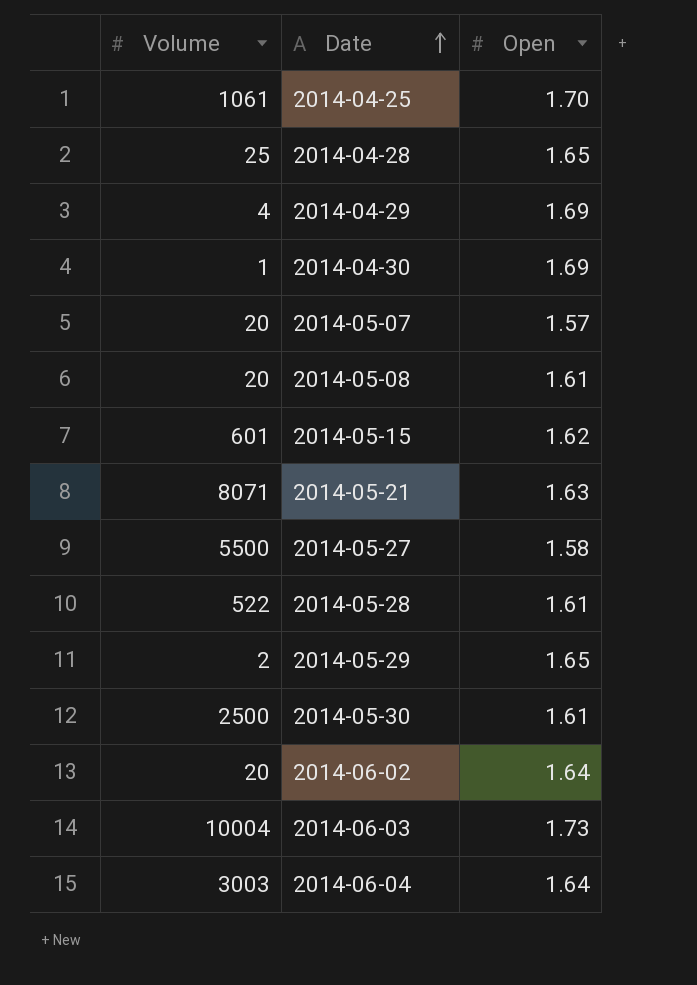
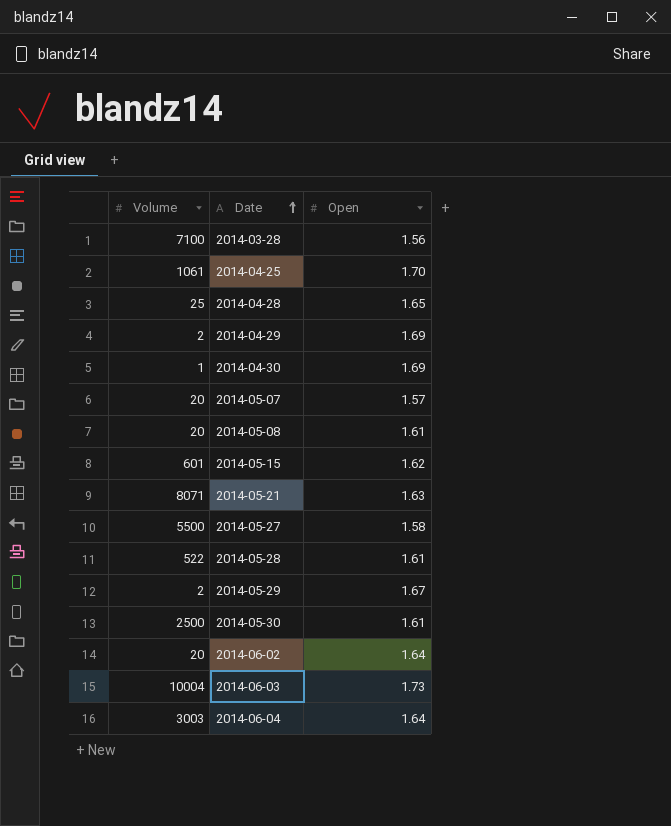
row 2014-03-28: none -> 7100 | 1.56
2014-04-29 | Volume: 4 -> 2
2014-05-29 | Open: 1.65 -> 1.67

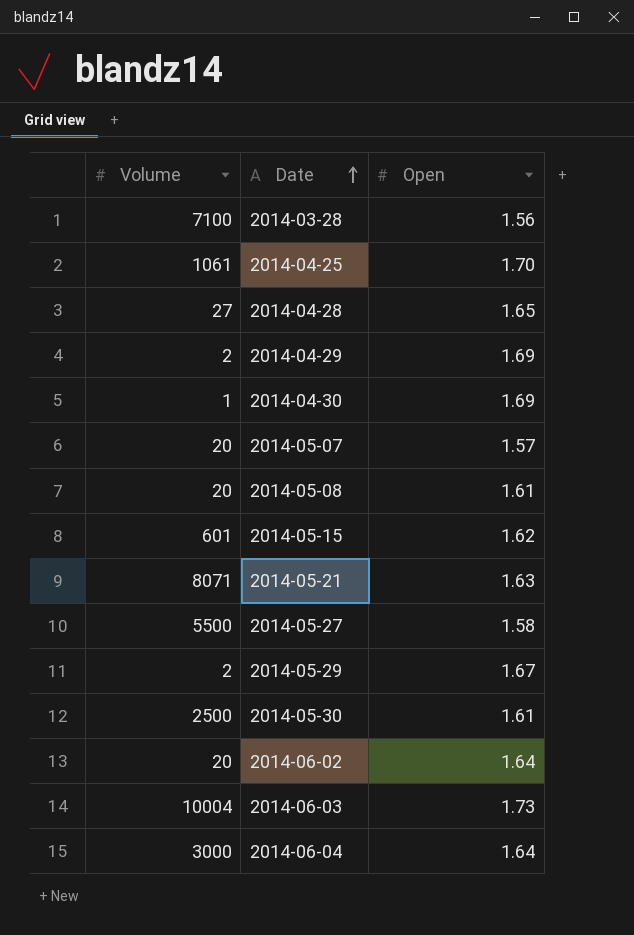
row 2014-05-28: 522 | 1.61 -> none
2014-04-28 | Volume: 25 -> 27
2014-06-04 | Volume: 3003 -> 3000

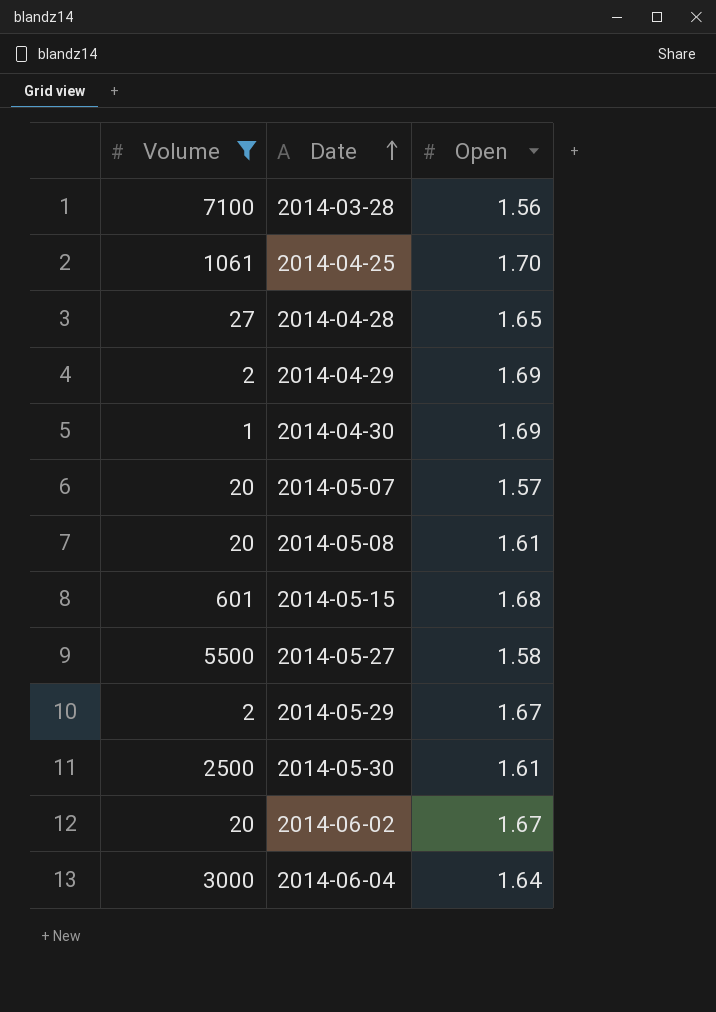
filter: none -> Volume <= 7100
2014-05-15 | Open: 1.62 -> 1.68
2014-06-02 | Open: 1.64 -> 1.67

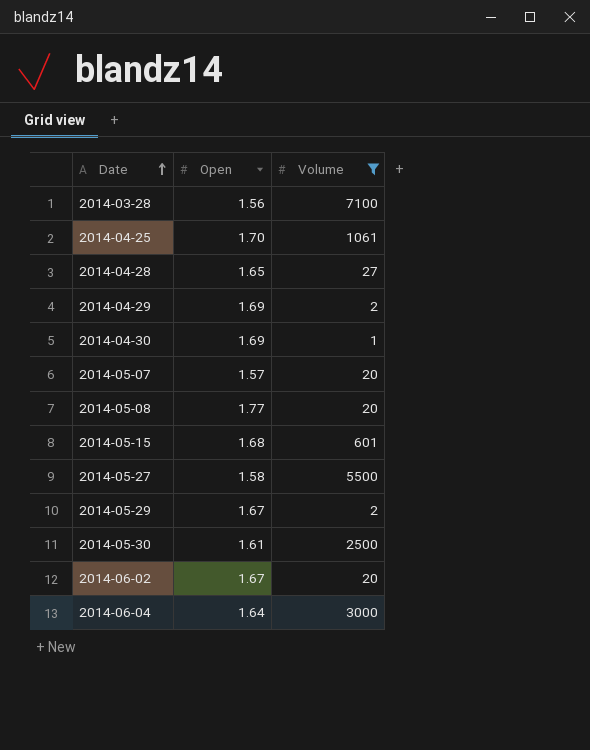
column Volume | position: 1 -> 3
2014-05-08 | Open: 1.61 -> 1.77

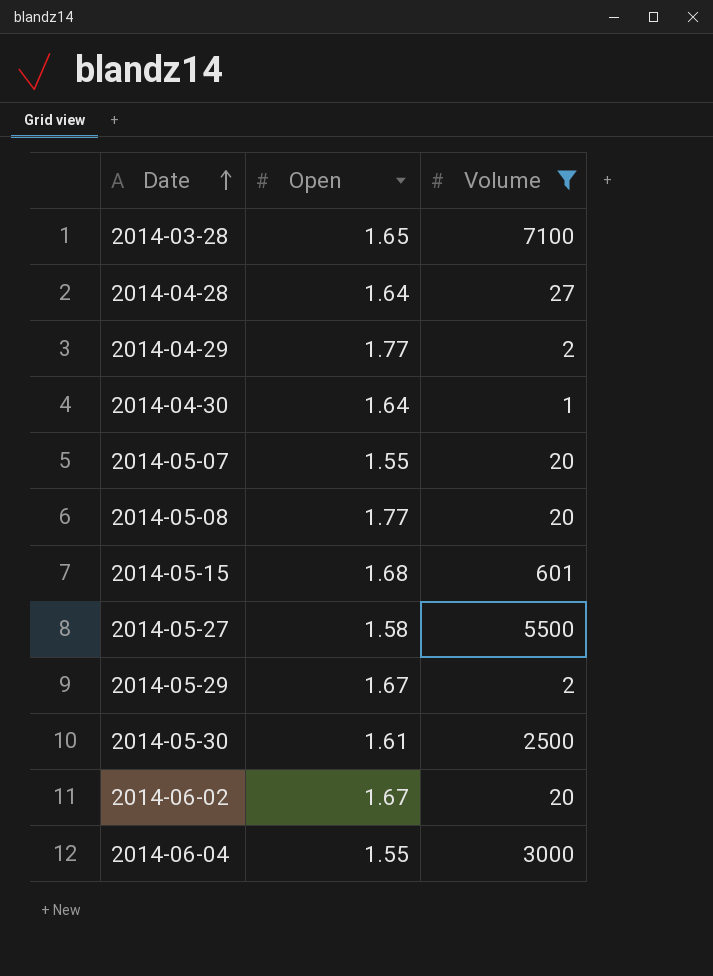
row 2014-04-25: 1.70 | 1061 -> none
2014-03-28 | Open: 1.56 -> 1.65
2014-04-28 | Open: 1.65 -> 1.64
2014-04-29 | Open: 1.69 -> 1.77
2014-04-30 | Open: 1.69 -> 1.64
2014-05-07 | Open: 1.57 -> 1.55
2014-06-04 | Open: 1.64 -> 1.55

